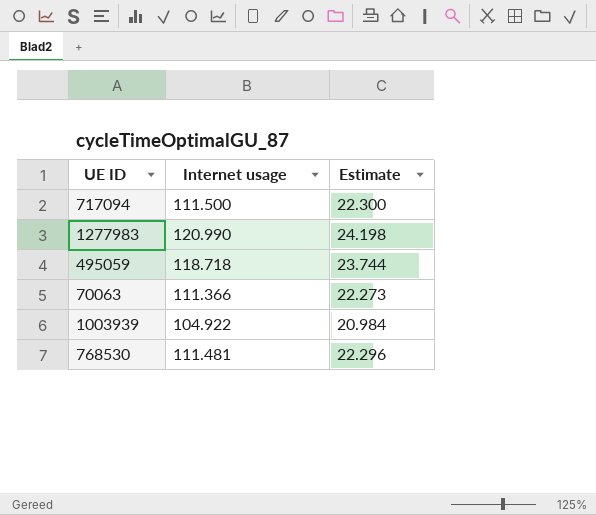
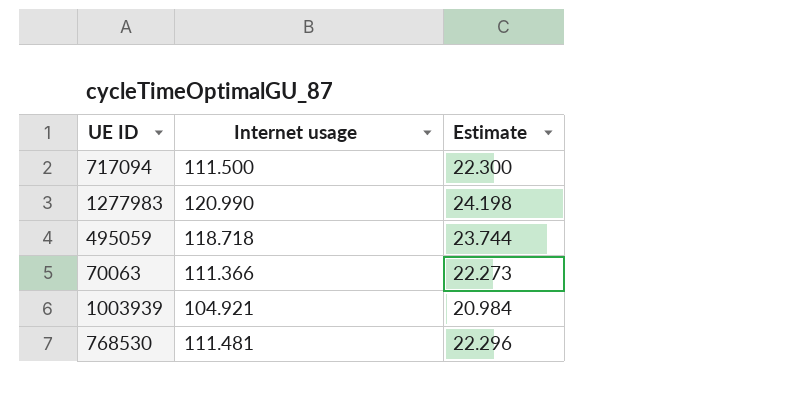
1003939 | Internet usage: 104.922 -> 104.921

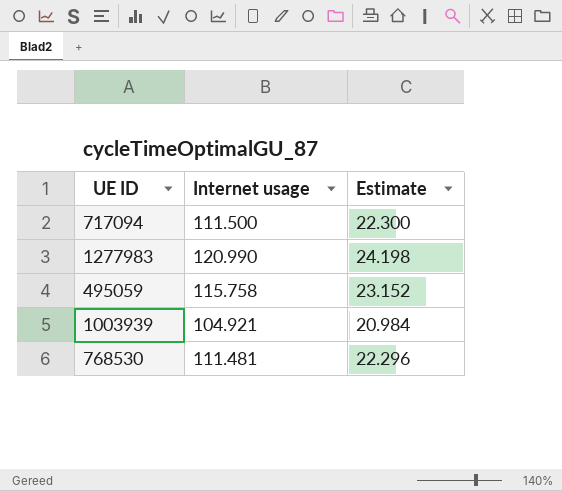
row 70063: 111.366 | 22.273 -> none
495059 | Internet usage: 118.718 -> 115.758
495059 | Estimate: 23.744 -> 23.152

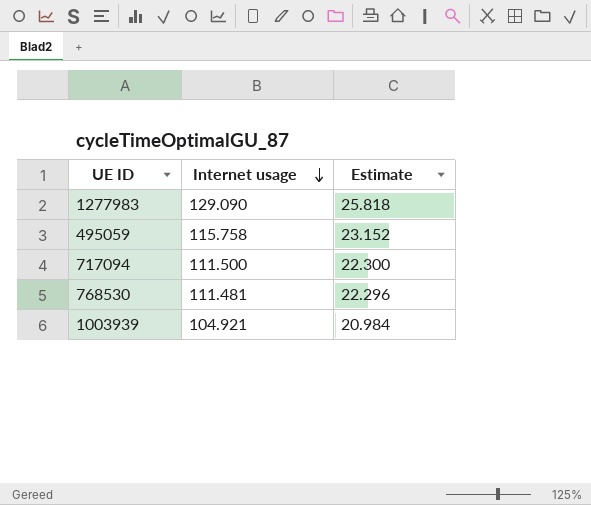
row order: none -> Internet usage descending
1277983 | Internet usage: 120.990 -> 129.090
1277983 | Estimate: 24.198 -> 25.818

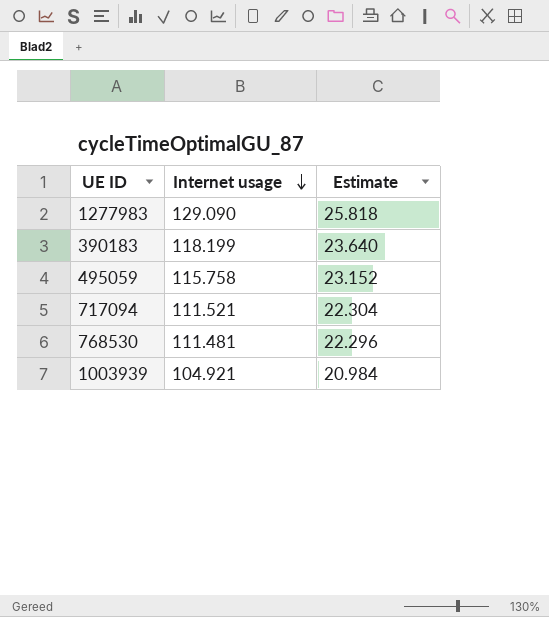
row 390183: none -> 118.199 | 23.640
717094 | Internet usage: 111.500 -> 111.521
717094 | Estimate: 22.300 -> 22.304

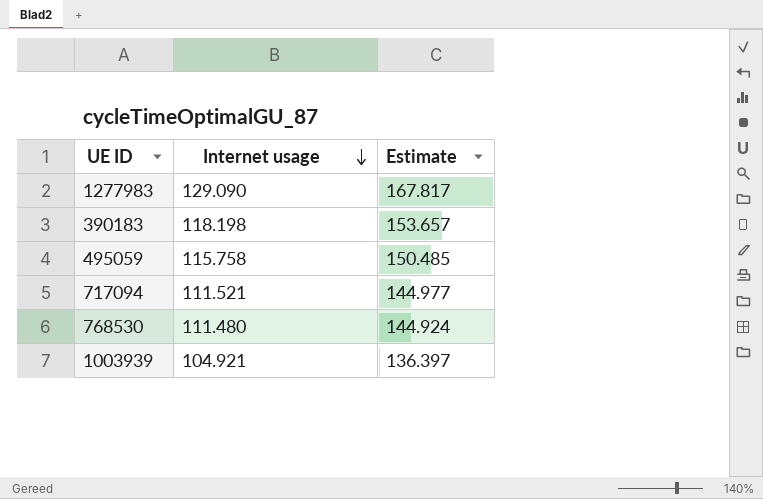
column Estimate | formula: [Internet usage] * 0.2 -> [Internet usage] * 1.3
390183 | Internet usage: 118.199 -> 118.198
768530 | Internet usage: 111.481 -> 111.480

